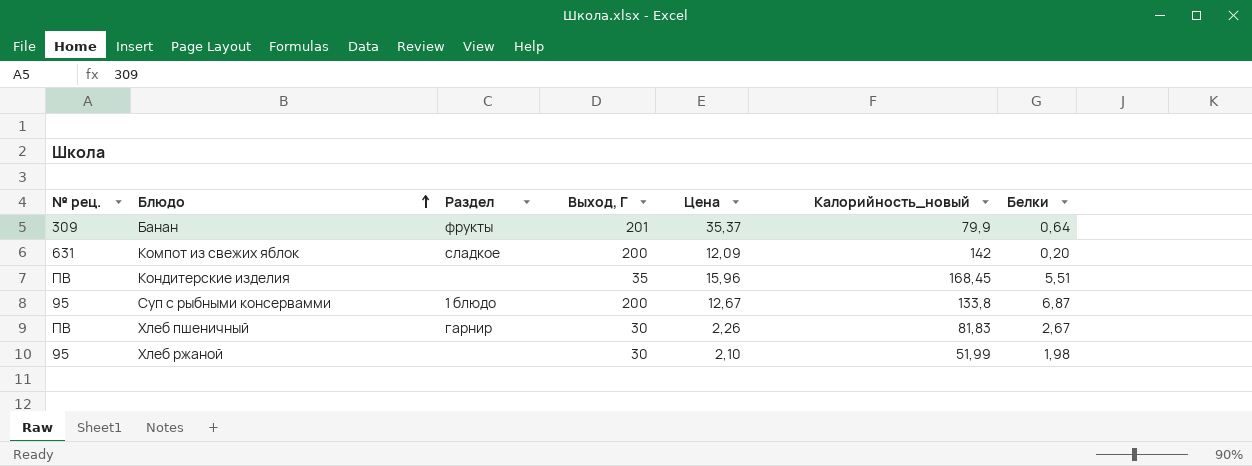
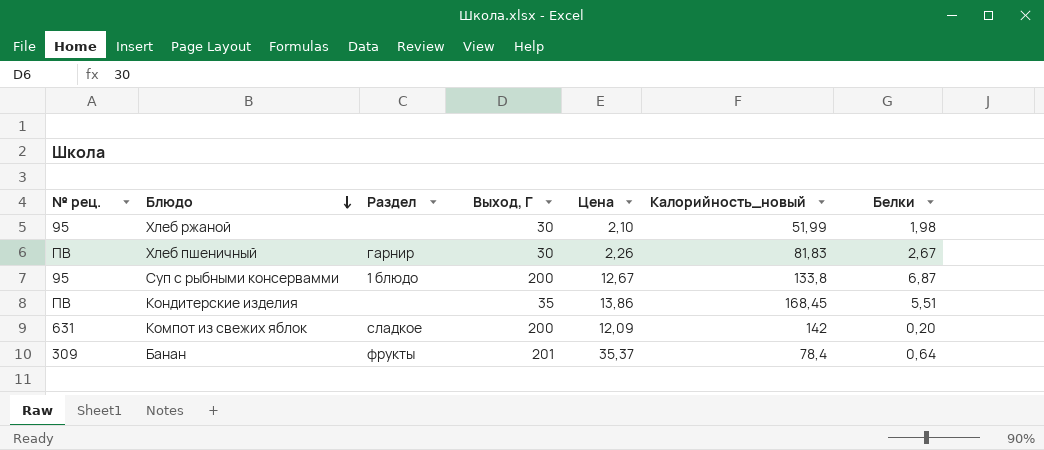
row order: Блюдо ascending -> Блюдо descending
Кондитерские изделия | Цена: 15,96 -> 13,86
Банан | Калорийность_новый: 79,9 -> 78,4

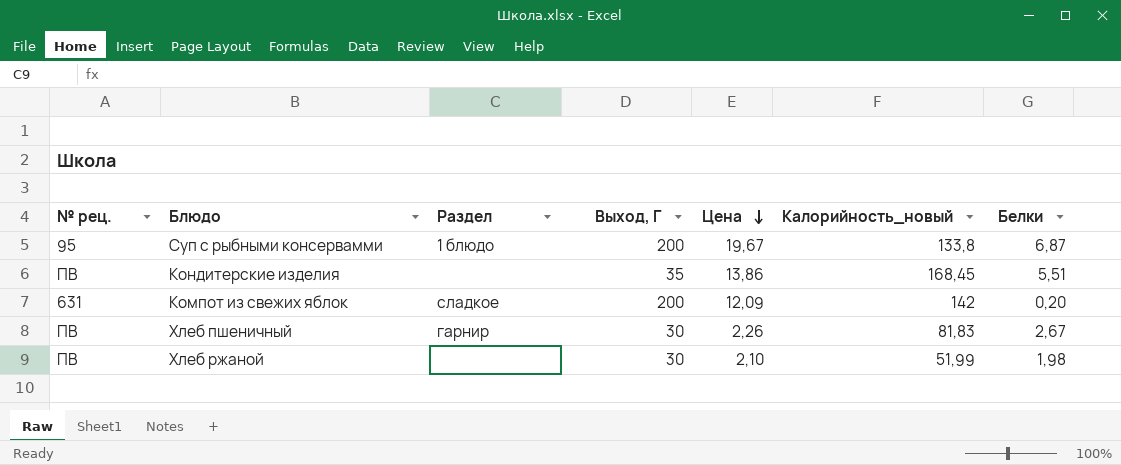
row order: Блюдо descending -> Цена descending
row Банан: 309 | фрукты | 201 | 35,37 | 78,4 | 0,64 -> none
Суп с рыбными консервамми | Цена: 12,67 -> 19,67
Хлеб ржаной | № рец.: 95 -> ПВ

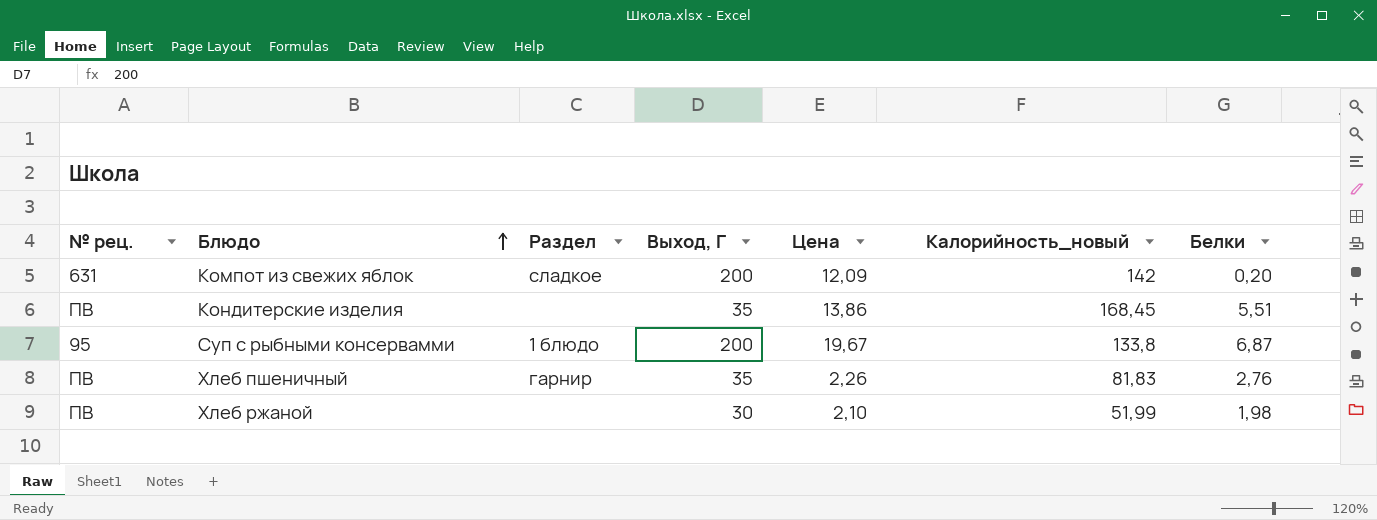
row order: Цена descending -> Блюдо ascending
Хлеб пшеничный | Выход, Г: 30 -> 35
Хлеб пшеничный | Белки: 2,67 -> 2,76

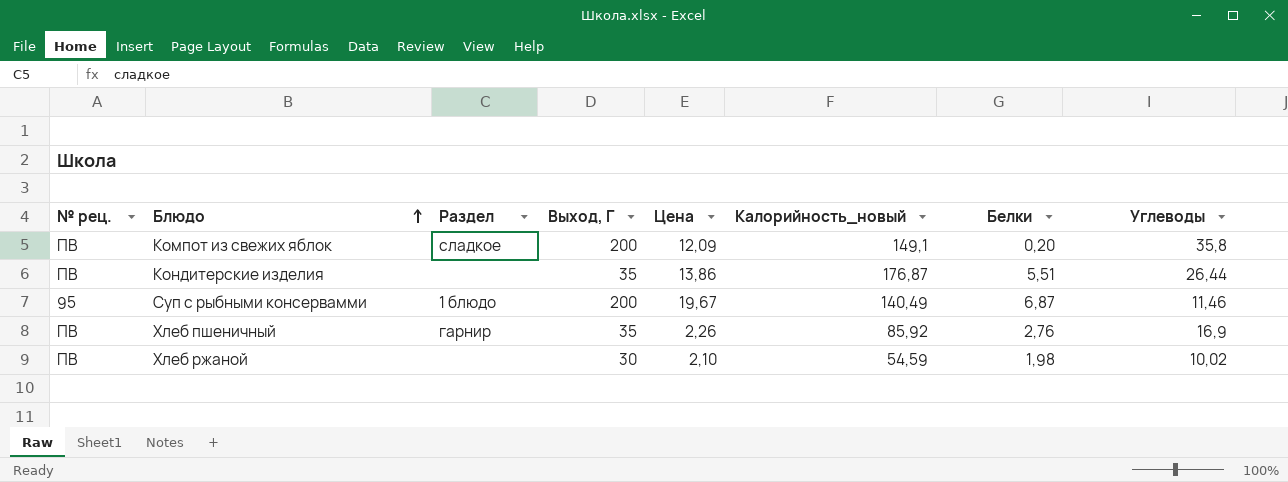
column Углеводы | position: none -> 8
Компот из свежих яблок | № рец.: 631 -> ПВ
Компот из свежих яблок | Калорийность_новый: 142 -> 149,1
Кондитерские изделия | Калорийность_новый: 168,45 -> 176,87
Суп с рыбными консервамми | Калорийность_новый: 133,8 -> 140,49
Хлеб пшеничный | Калорийность_новый: 81,83 -> 85,92
Хлеб ржаной | Калорийность_новый: 51,99 -> 54,59

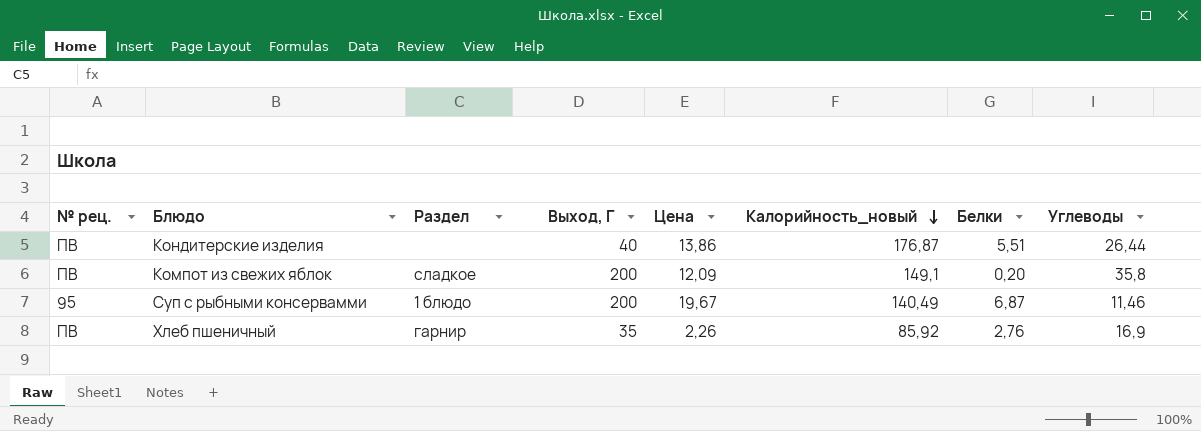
row order: Блюдо ascending -> Калорийность_новый descending
row Хлеб ржаной: ПВ | none | 30 | 2,10 | 54,59 | 1,98 | 10,02 -> none
Кондитерские изделия | Выход, Г: 35 -> 40

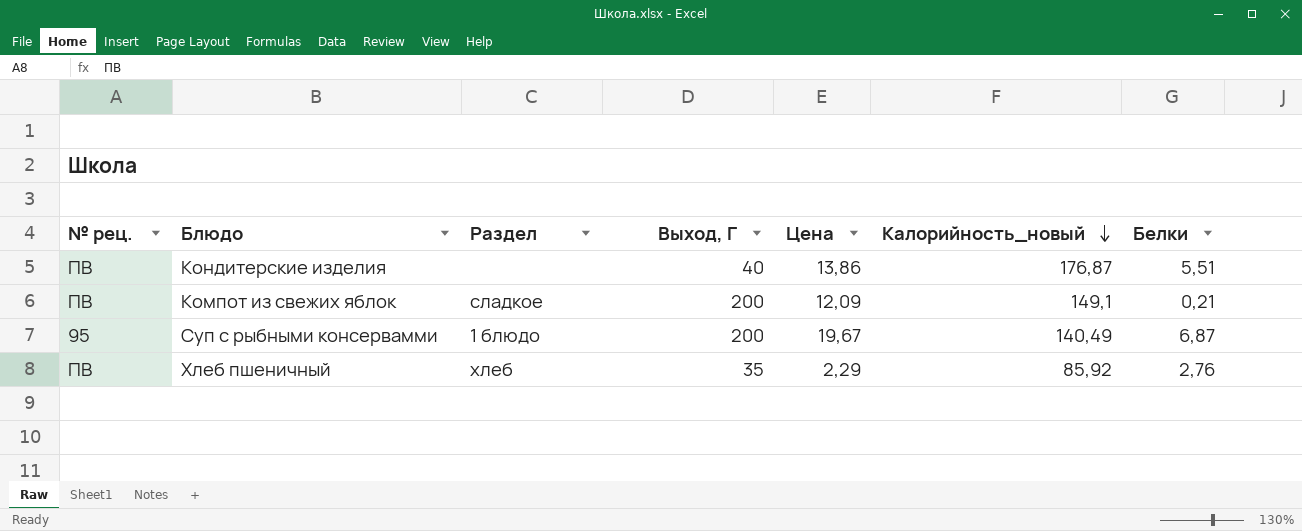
column Углеводы | position: 8 -> none
Компот из свежих яблок | Белки: 0,20 -> 0,21
Хлеб пшеничный | Раздел: гарнир -> хлеб
Хлеб пшеничный | Цена: 2,26 -> 2,29

